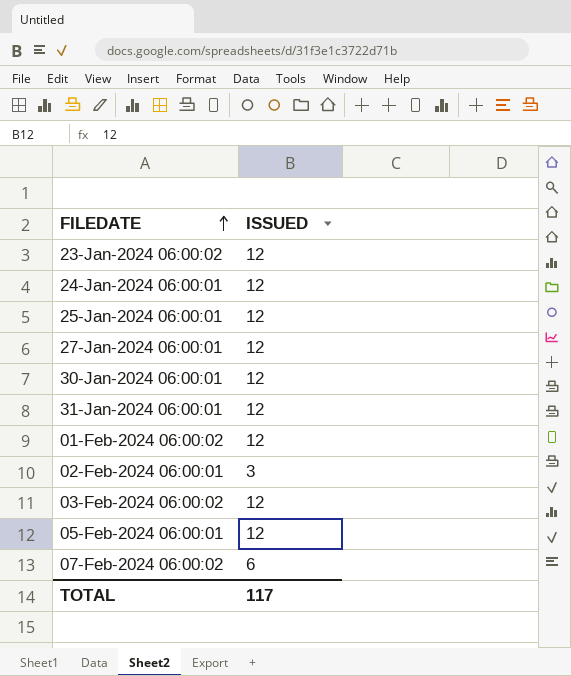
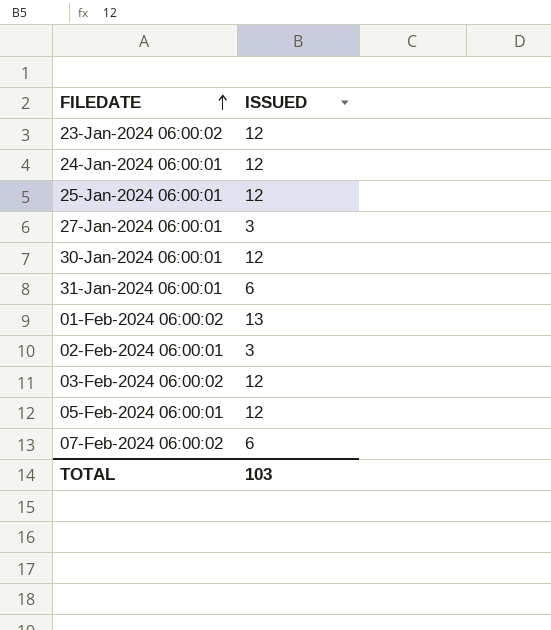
27-Jan-2024 06:00:01 | ISSUED: 12 -> 3
31-Jan-2024 06:00:01 | ISSUED: 12 -> 6
01-Feb-2024 06:00:02 | ISSUED: 12 -> 13
TOTAL | ISSUED: 117 -> 103

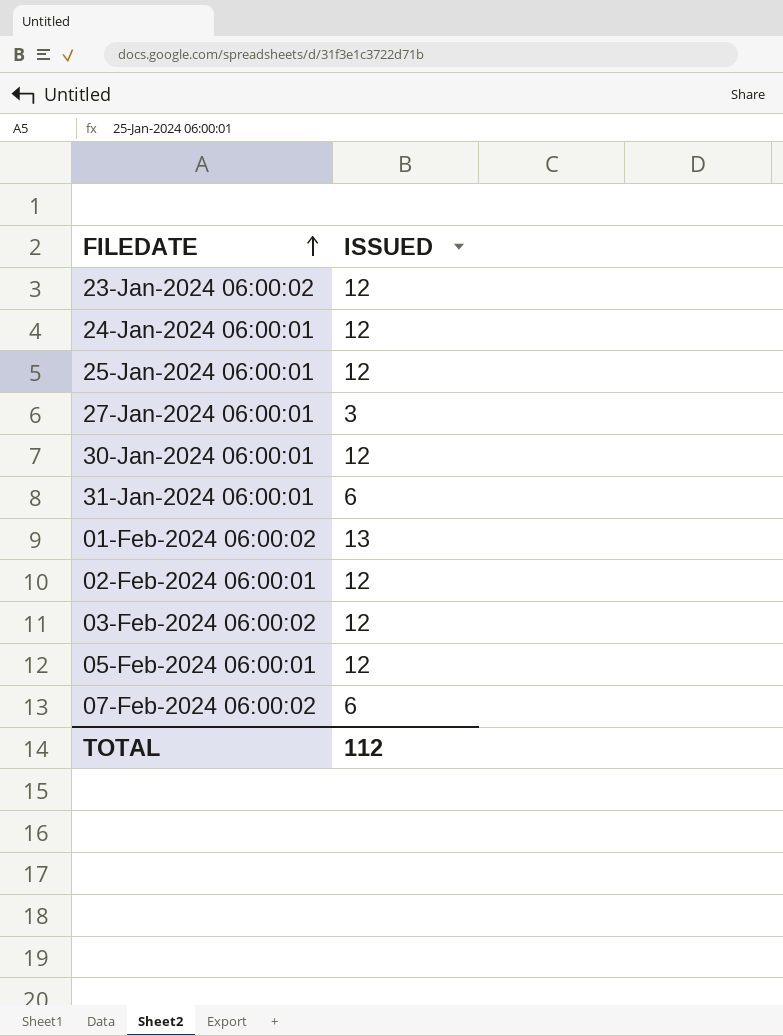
02-Feb-2024 06:00:01 | ISSUED: 3 -> 12
TOTAL | ISSUED: 103 -> 112

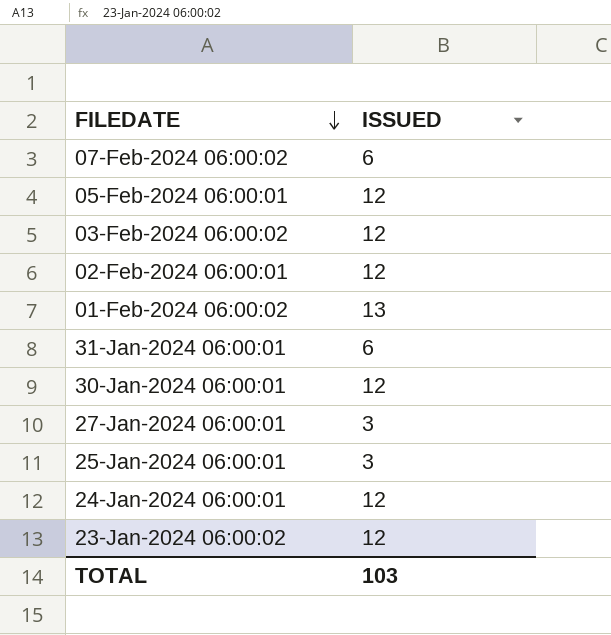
row order: FILEDATE ascending -> FILEDATE descending
25-Jan-2024 06:00:01 | ISSUED: 12 -> 3
TOTAL | ISSUED: 112 -> 103

